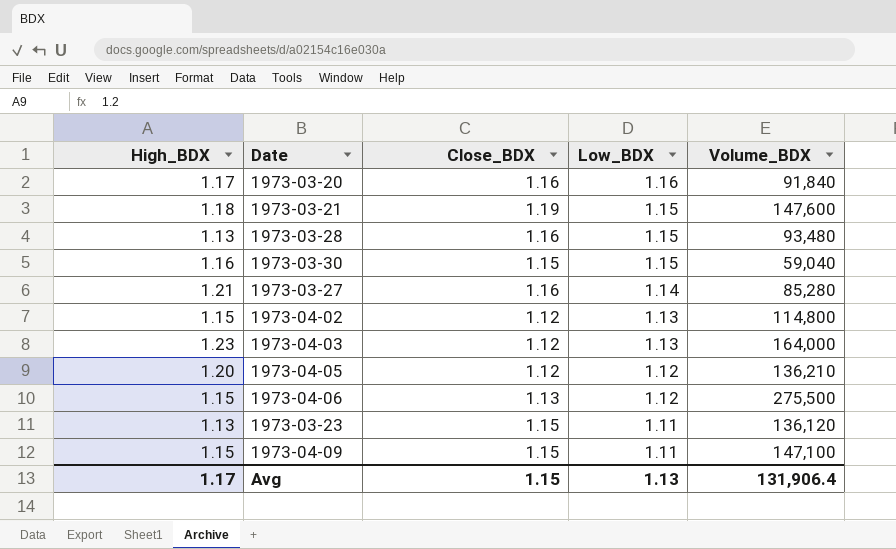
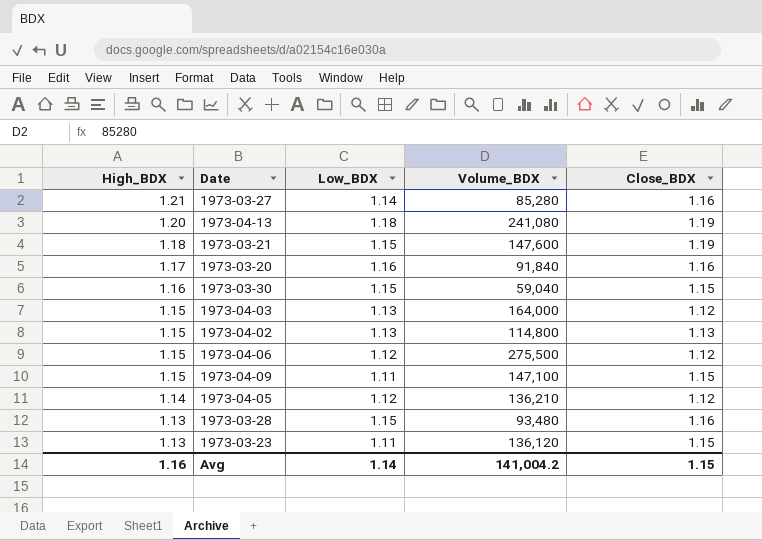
row order: Low_BDX descending -> High_BDX descending
column Close_BDX | position: 3 -> 5
row 1973-04-13: none -> 1.20 | 1.18 | 241,080 | 1.19
1973-04-03 | High_BDX: 1.23 -> 1.15
1973-04-02 | Close_BDX: 1.12 -> 1.13
1973-04-06 | Close_BDX: 1.13 -> 1.12
1973-04-05 | High_BDX: 1.20 -> 1.14
Avg | High_BDX: 1.17 -> 1.16
Avg | Low_BDX: 1.13 -> 1.14
Avg | Volume_BDX: 131,906.4 -> 141,004.2

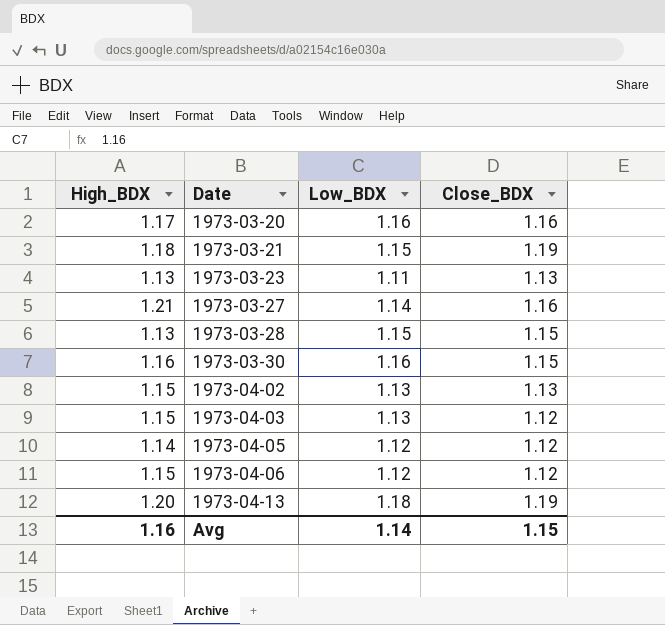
row order: High_BDX descending -> Date ascending
column Volume_BDX | position: 4 -> none
row 1973-04-09: 1.15 | 1.11 | 147,100 | 1.15 -> none
1973-03-23 | Close_BDX: 1.15 -> 1.13
1973-03-28 | Close_BDX: 1.16 -> 1.15
1973-03-30 | Low_BDX: 1.15 -> 1.16

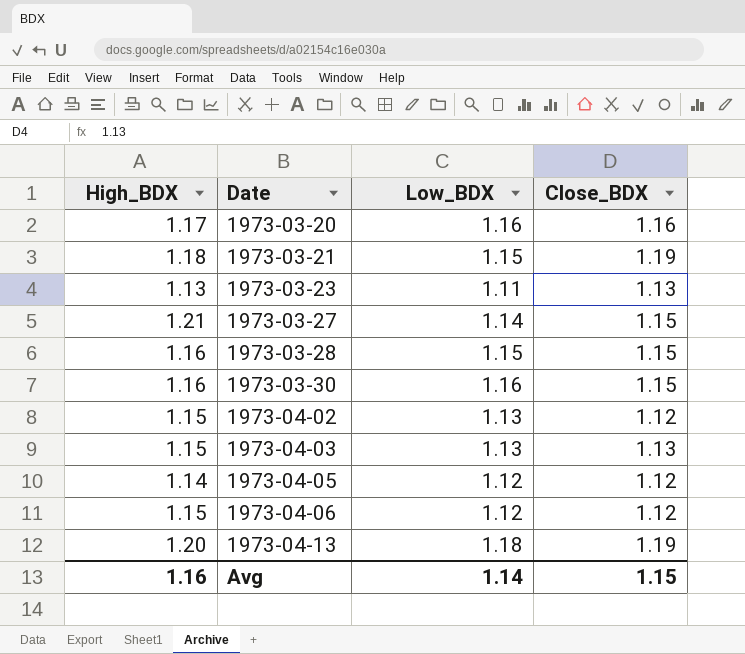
1973-03-27 | Close_BDX: 1.16 -> 1.15
1973-03-28 | High_BDX: 1.13 -> 1.16
1973-04-02 | Close_BDX: 1.13 -> 1.12
1973-04-03 | Close_BDX: 1.12 -> 1.13

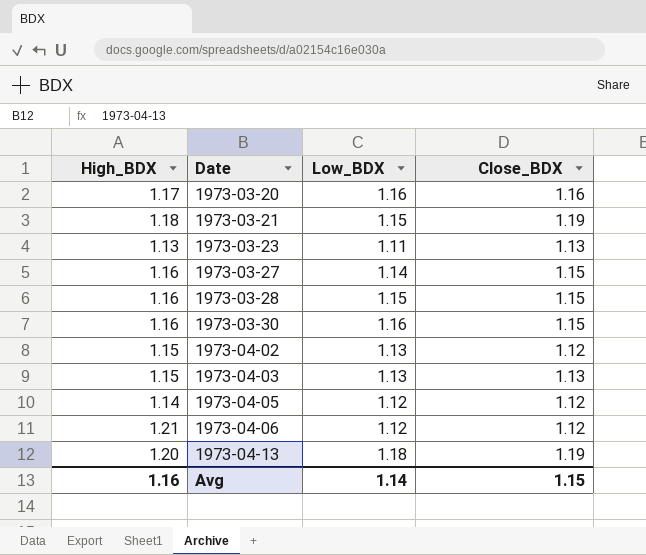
1973-03-27 | High_BDX: 1.21 -> 1.16
1973-04-06 | High_BDX: 1.15 -> 1.21

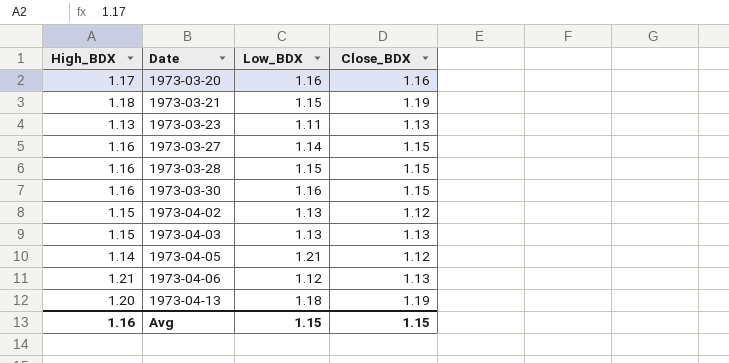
1973-04-05 | Low_BDX: 1.12 -> 1.21
1973-04-06 | Close_BDX: 1.12 -> 1.13
Avg | Low_BDX: 1.14 -> 1.15

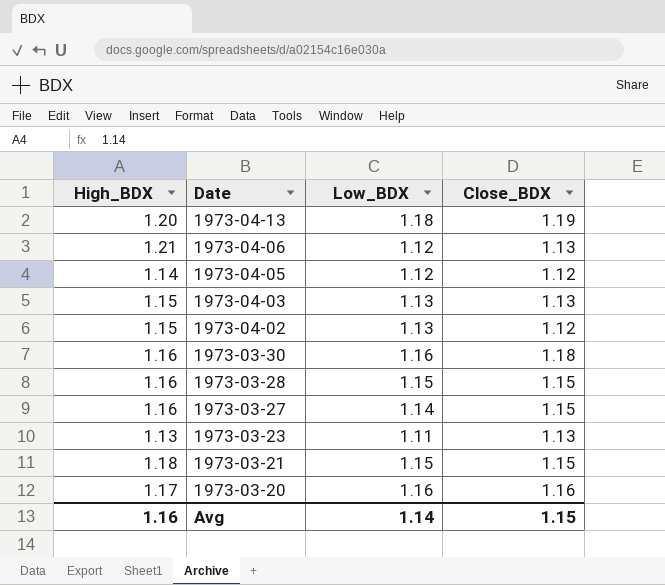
row order: Date ascending -> Date descending
1973-04-05 | Low_BDX: 1.21 -> 1.12
1973-03-30 | Close_BDX: 1.15 -> 1.18
1973-03-21 | Close_BDX: 1.19 -> 1.15
Avg | Low_BDX: 1.15 -> 1.14

